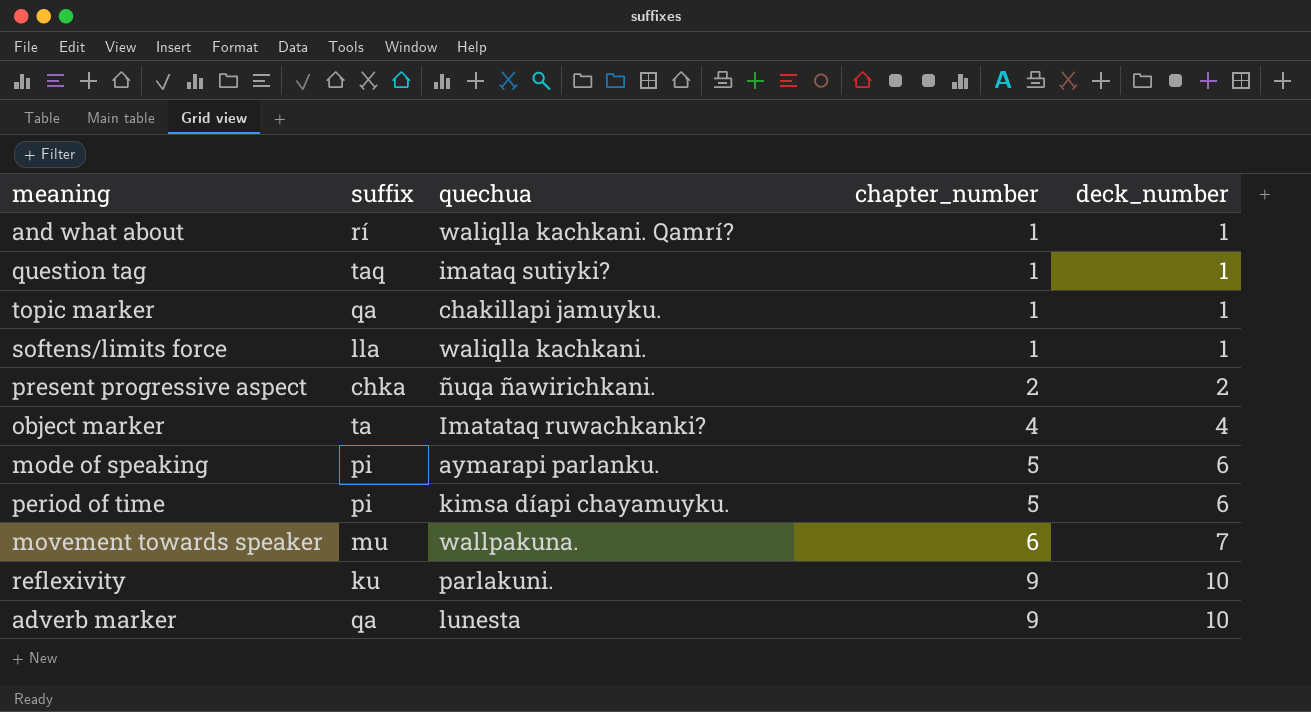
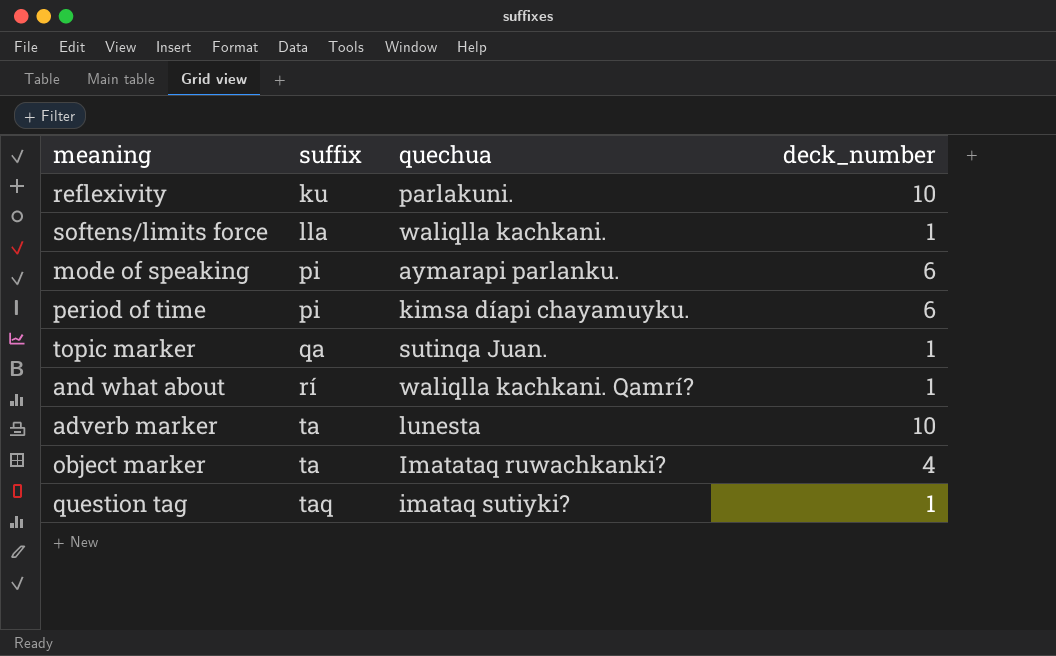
row order: chapter_number ascending -> suffix ascending
column chapter_number | position: 4 -> none
row present progressive aspect: chka | ñuqa ñawirichkani. | 2 | 2 -> none
row movement towards speaker: mu | wallpakuna. | 6 | 7 -> none
topic marker | quechua: chakillapi jamuyku. -> sutinqa Juan.
adverb marker | suffix: qa -> ta

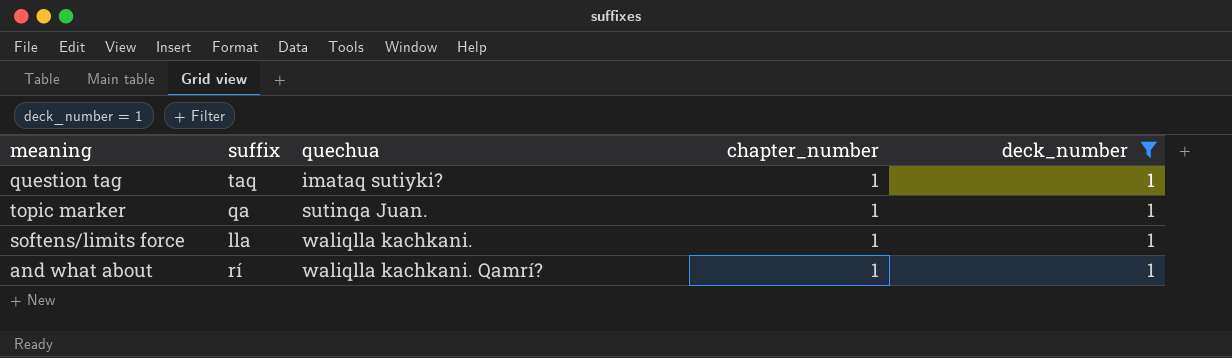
filter: none -> deck_number = 1
row order: suffix ascending -> quechua ascending
column chapter_number | position: none -> 4

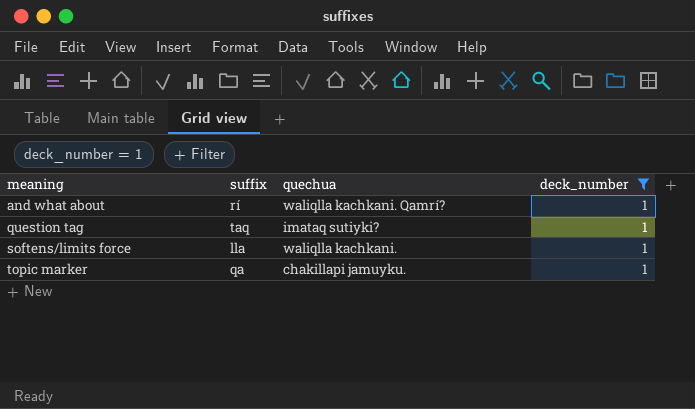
row order: quechua ascending -> meaning ascending
column chapter_number | position: 4 -> none
topic marker | quechua: sutinqa Juan. -> chakillapi jamuyku.

